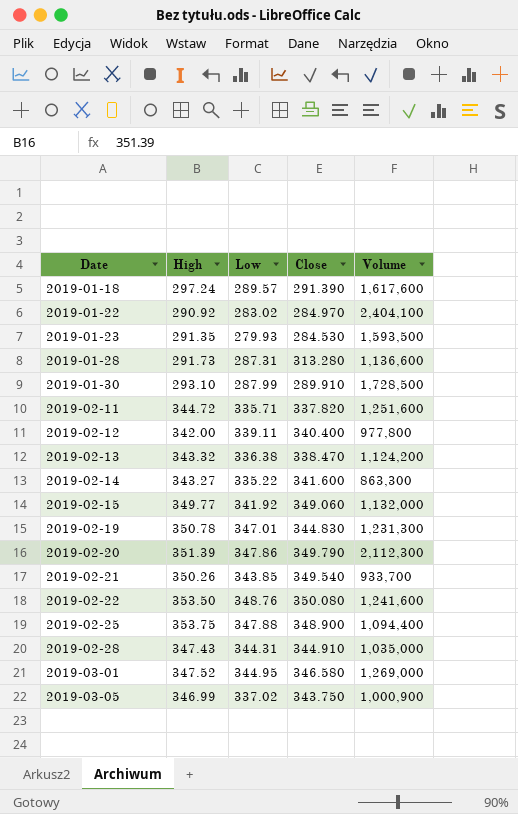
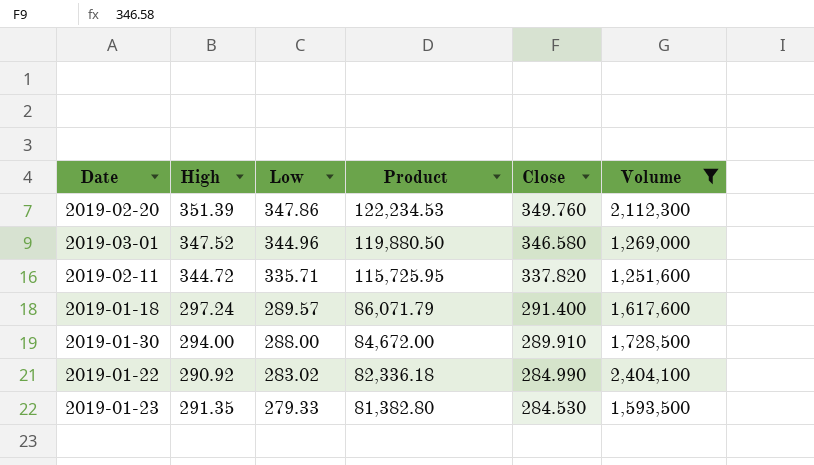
filter: none -> Volume >= 1,251,600
row order: Date ascending -> Low descending
column Product | formula: none -> [High] * [Low]
2019-02-20 | Close: 349.790 -> 349.760
2019-03-01 | Low: 344.95 -> 344.96
2019-01-18 | Close: 291.390 -> 291.400
2019-01-30 | High: 293.10 -> 294.00
2019-01-30 | Low: 287.99 -> 288.00
2019-01-22 | Close: 284.970 -> 284.990
2019-01-23 | Low: 279.93 -> 279.33

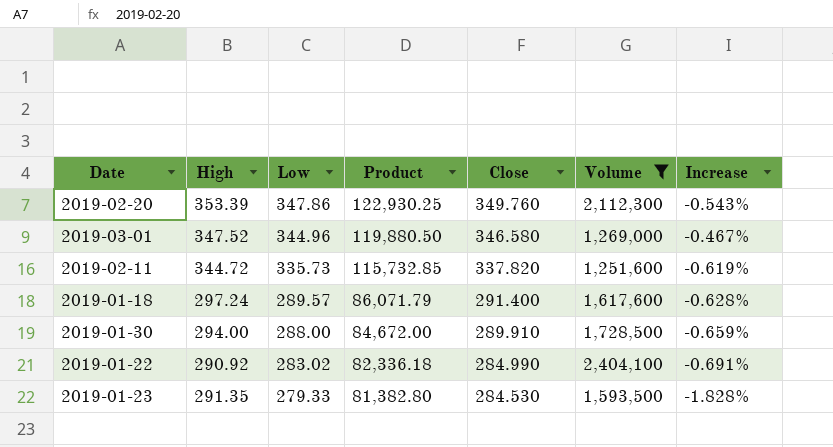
column Increase | formula: none -> ([Low] - [Close]) / [Close]
2019-02-20 | High: 351.39 -> 353.39
2019-02-20 | Product: 122,234.53 -> 122,930.25
2019-02-11 | Low: 335.71 -> 335.73
2019-02-11 | Product: 115,725.95 -> 115,732.85

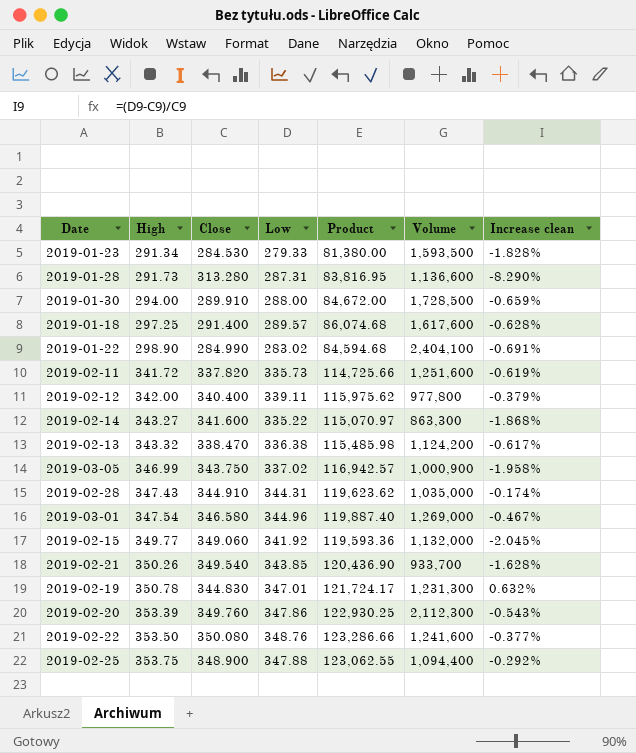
filter: Volume >= 1,251,600 -> none
row order: Low descending -> High ascending
column Close | position: 5 -> 3
column name: Increase -> Increase clean
2019-01-23 | High: 291.35 -> 291.34
2019-01-23 | Product: 81,382.80 -> 81,380.00
2019-01-18 | High: 297.24 -> 297.25
2019-01-18 | Product: 86,071.79 -> 86,074.68
2019-01-22 | High: 290.92 -> 298.90
2019-01-22 | Product: 82,336.18 -> 84,594.68
2019-02-11 | High: 344.72 -> 341.72
2019-02-11 | Product: 115,732.85 -> 114,725.66
2019-03-01 | High: 347.52 -> 347.54
2019-03-01 | Product: 119,880.50 -> 119,887.40

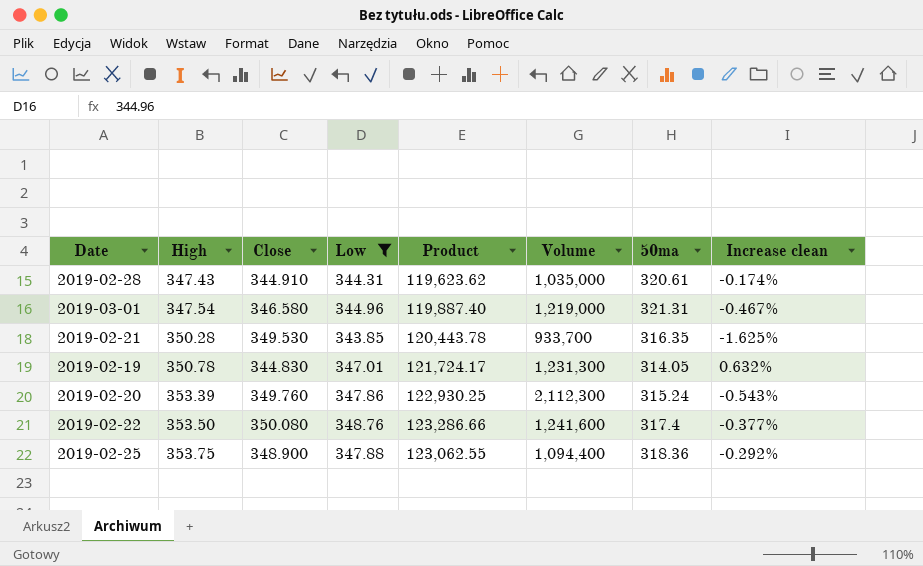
filter: none -> Low >= 343.85
column 50ma | position: none -> 7
2019-03-01 | Volume: 1,269,000 -> 1,219,000
2019-02-21 | High: 350.26 -> 350.28
2019-02-21 | Close: 349.540 -> 349.530
2019-02-21 | Product: 120,436.90 -> 120,443.78
2019-02-21 | Increase clean: -1.628% -> -1.625%

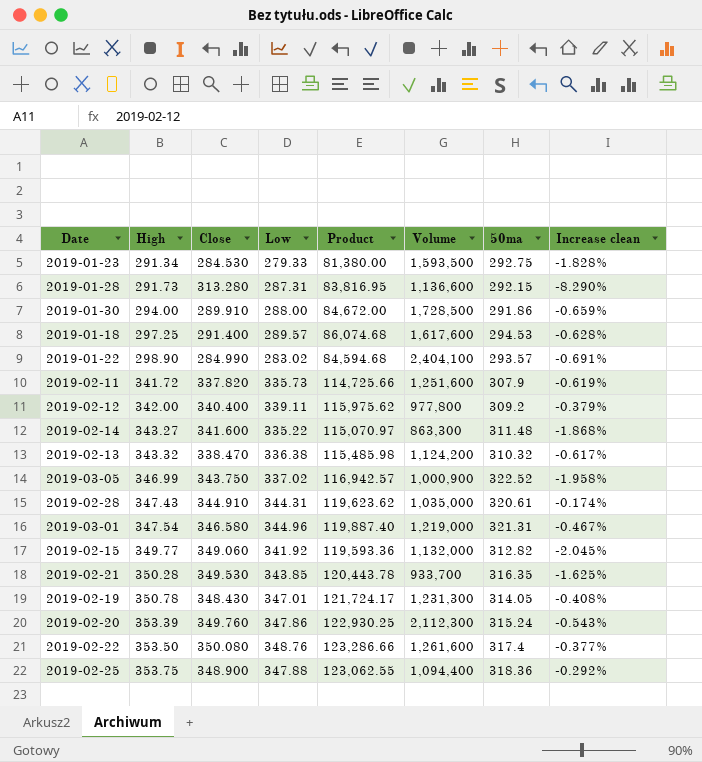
filter: Low >= 343.85 -> none
2019-02-19 | Close: 344.830 -> 348.430
2019-02-19 | Increase clean: 0.632% -> -0.408%
2019-02-22 | Volume: 1,241,600 -> 1,261,600

